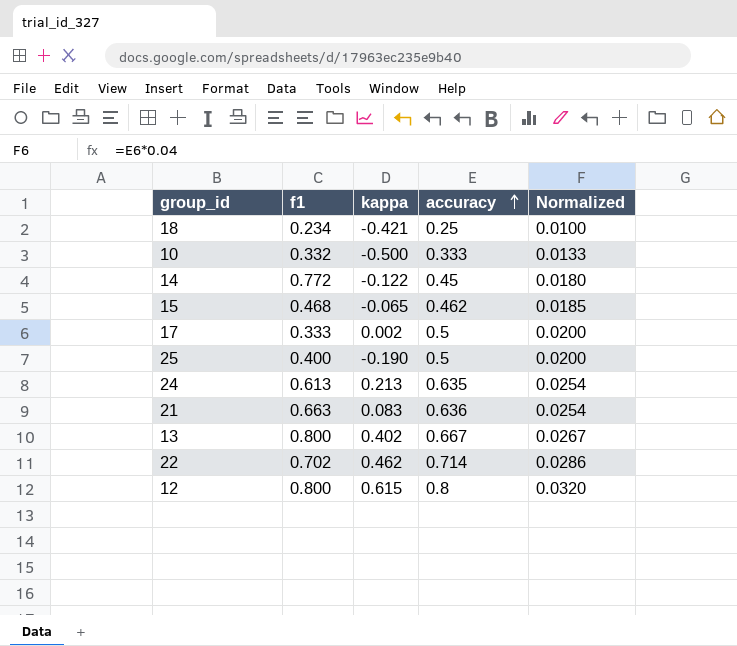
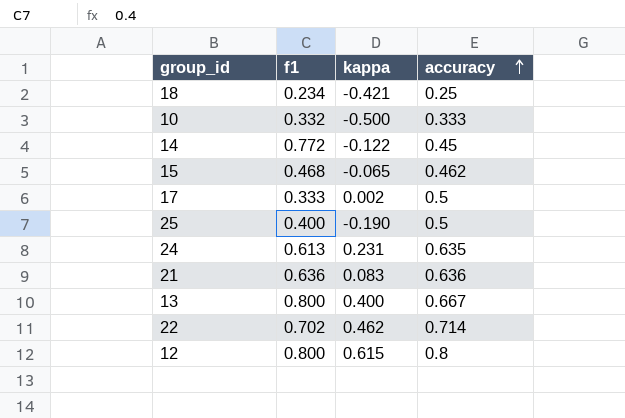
column Normalized | formula: [accuracy] * 0.04 -> none
24 | kappa: 0.213 -> 0.231
21 | f1: 0.663 -> 0.636
13 | kappa: 0.402 -> 0.400

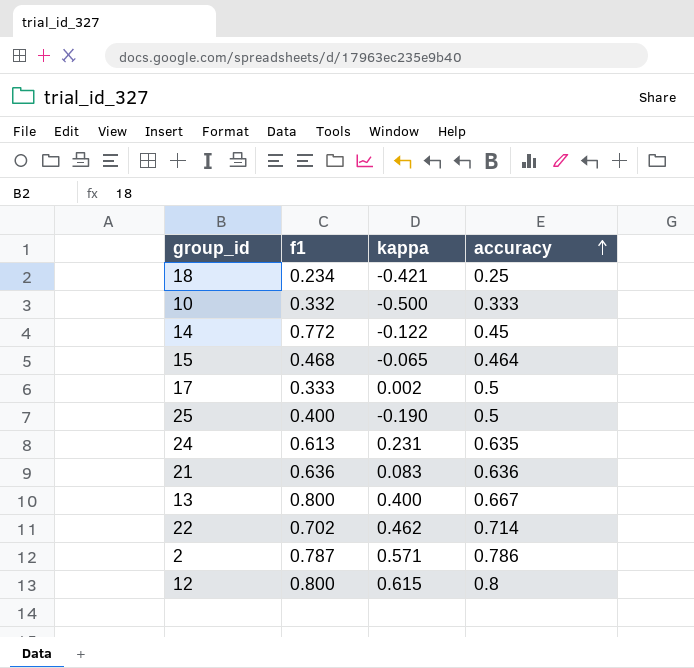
15 | accuracy: 0.462 -> 0.464
row 2: none -> 0.787 | 0.571 | 0.786

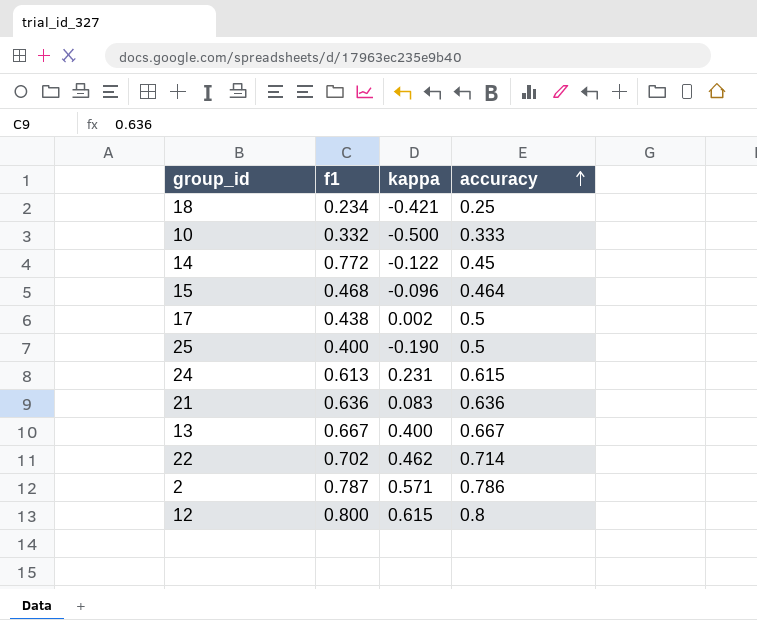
15 | kappa: -0.065 -> -0.096
17 | f1: 0.333 -> 0.438
24 | accuracy: 0.635 -> 0.615
13 | f1: 0.800 -> 0.667

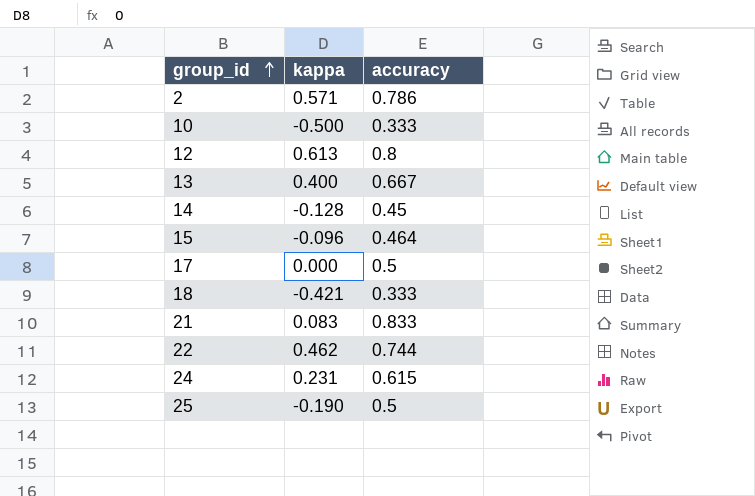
row order: accuracy ascending -> group_id ascending
column f1 | position: 2 -> none
12 | kappa: 0.615 -> 0.613
14 | kappa: -0.122 -> -0.128
17 | kappa: 0.002 -> 0.000
18 | accuracy: 0.25 -> 0.333
21 | accuracy: 0.636 -> 0.833
22 | accuracy: 0.714 -> 0.744

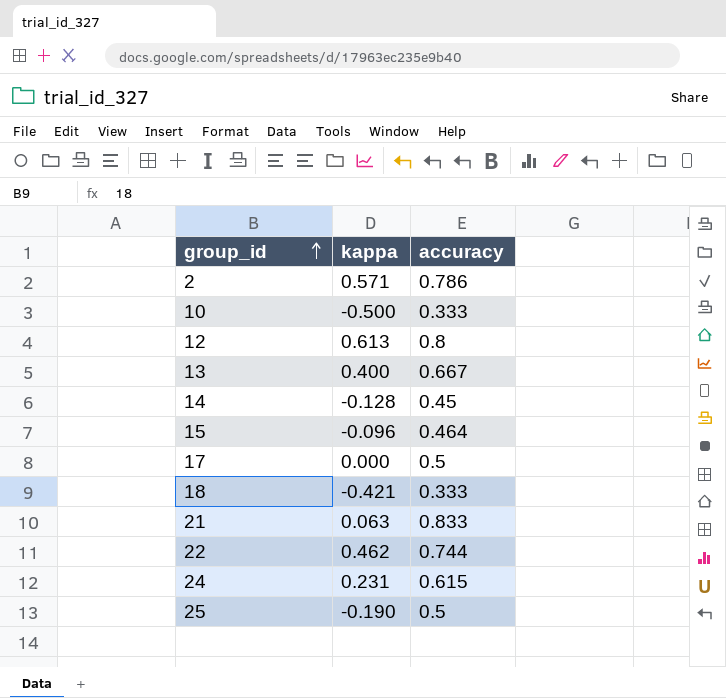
21 | kappa: 0.083 -> 0.063

